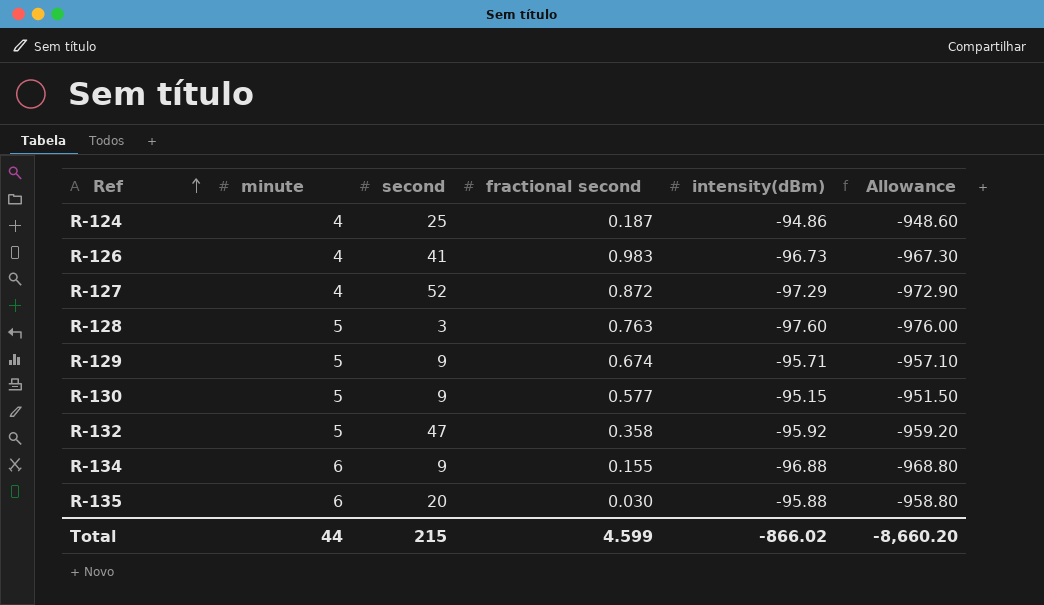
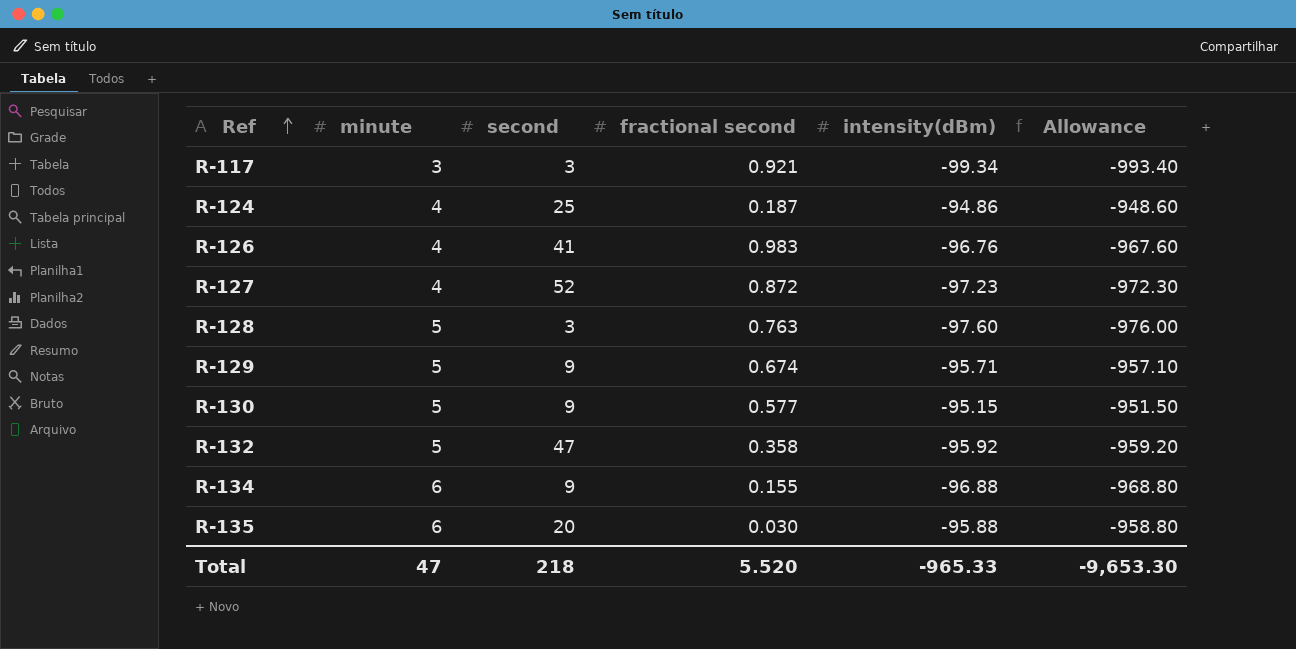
row R-117: none -> 3 | 3 | 0.921 | -99.34 | -993.40
R-126 | intensity(dBm): -96.73 -> -96.76
R-126 | Allowance: -967.30 -> -967.60
R-127 | intensity(dBm): -97.29 -> -97.23
R-127 | Allowance: -972.90 -> -972.30
Total | minute: 44 -> 47
Total | second: 215 -> 218
Total | fractional second: 4.599 -> 5.520
Total | intensity(dBm): -866.02 -> -965.33
Total | Allowance: -8,660.20 -> -9,653.30

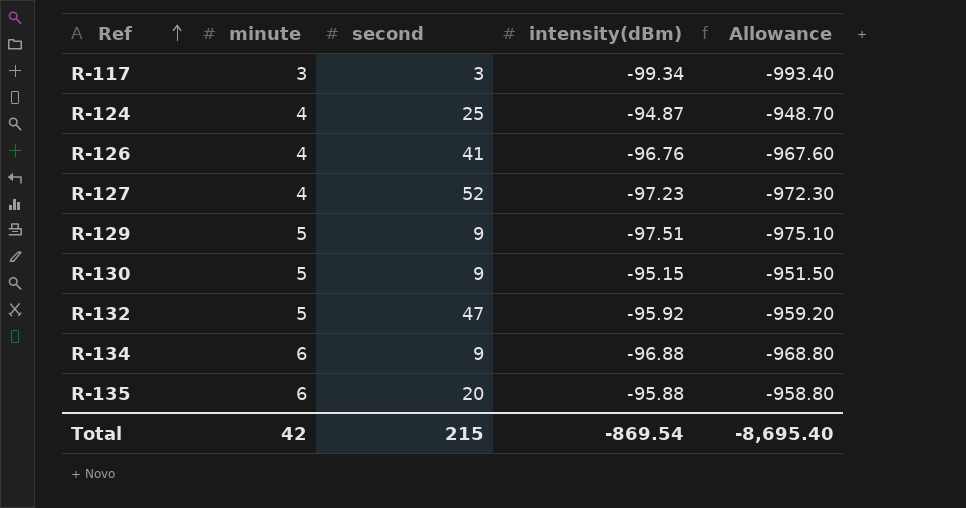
column fractional second | position: 4 -> none
row R-128: 5 | 3 | 0.763 | -97.60 | -976.00 -> none
R-124 | intensity(dBm): -94.86 -> -94.87
R-124 | Allowance: -948.60 -> -948.70
R-129 | intensity(dBm): -95.71 -> -97.51
R-129 | Allowance: -957.10 -> -975.10
Total | minute: 47 -> 42
Total | second: 218 -> 215
Total | intensity(dBm): -965.33 -> -869.54
Total | Allowance: -9,653.30 -> -8,695.40

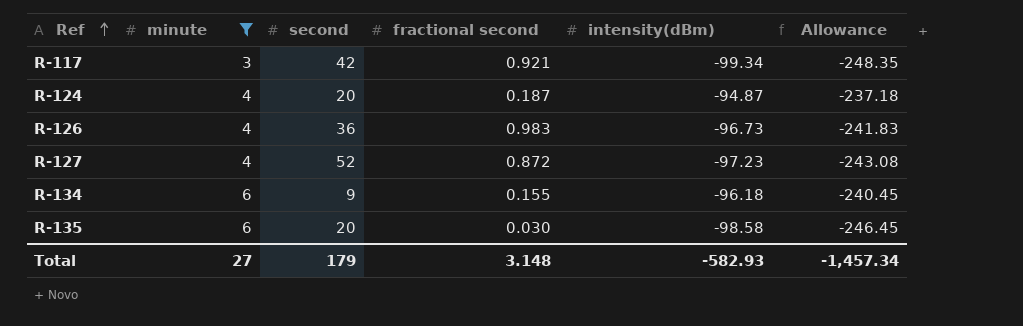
filter: none -> minute != 5
column fractional second | position: none -> 4
column Allowance | formula: [intensity(dBm)] * 10 -> [intensity(dBm)] * 2.5
R-117 | second: 3 -> 42
R-124 | second: 25 -> 20
R-126 | second: 41 -> 36
R-126 | intensity(dBm): -96.76 -> -96.73
R-134 | intensity(dBm): -96.88 -> -96.18
R-135 | intensity(dBm): -95.88 -> -98.58
Total | minute: 42 -> 27
Total | second: 215 -> 179
Total | intensity(dBm): -869.54 -> -582.93
Total | Allowance: -8,695.40 -> -1,457.34

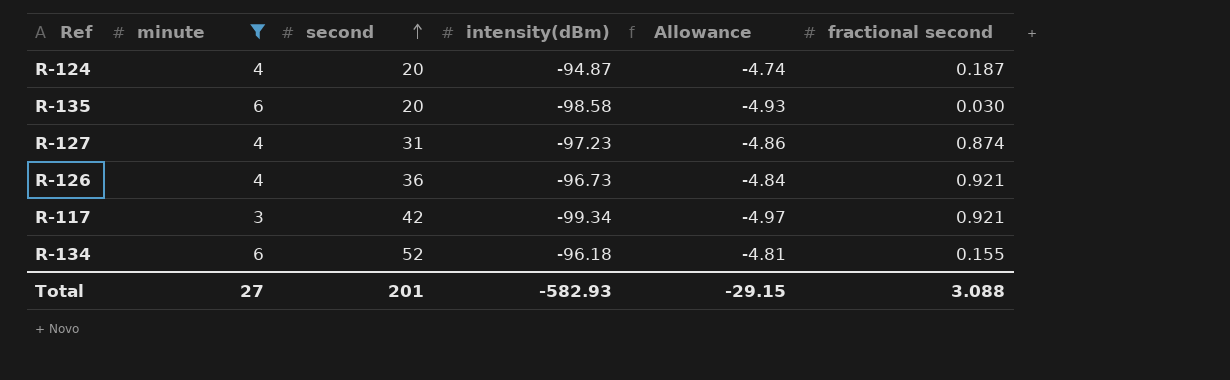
row order: Ref ascending -> second ascending
column Allowance | formula: [intensity(dBm)] * 2.5 -> [intensity(dBm)] * 0.05
column fractional second | position: 4 -> 6
R-127 | second: 52 -> 31
R-127 | fractional second: 0.872 -> 0.874
R-126 | fractional second: 0.983 -> 0.921
R-134 | second: 9 -> 52
Total | second: 179 -> 201
Total | Allowance: -1,457.34 -> -29.15
Total | fractional second: 3.148 -> 3.088

